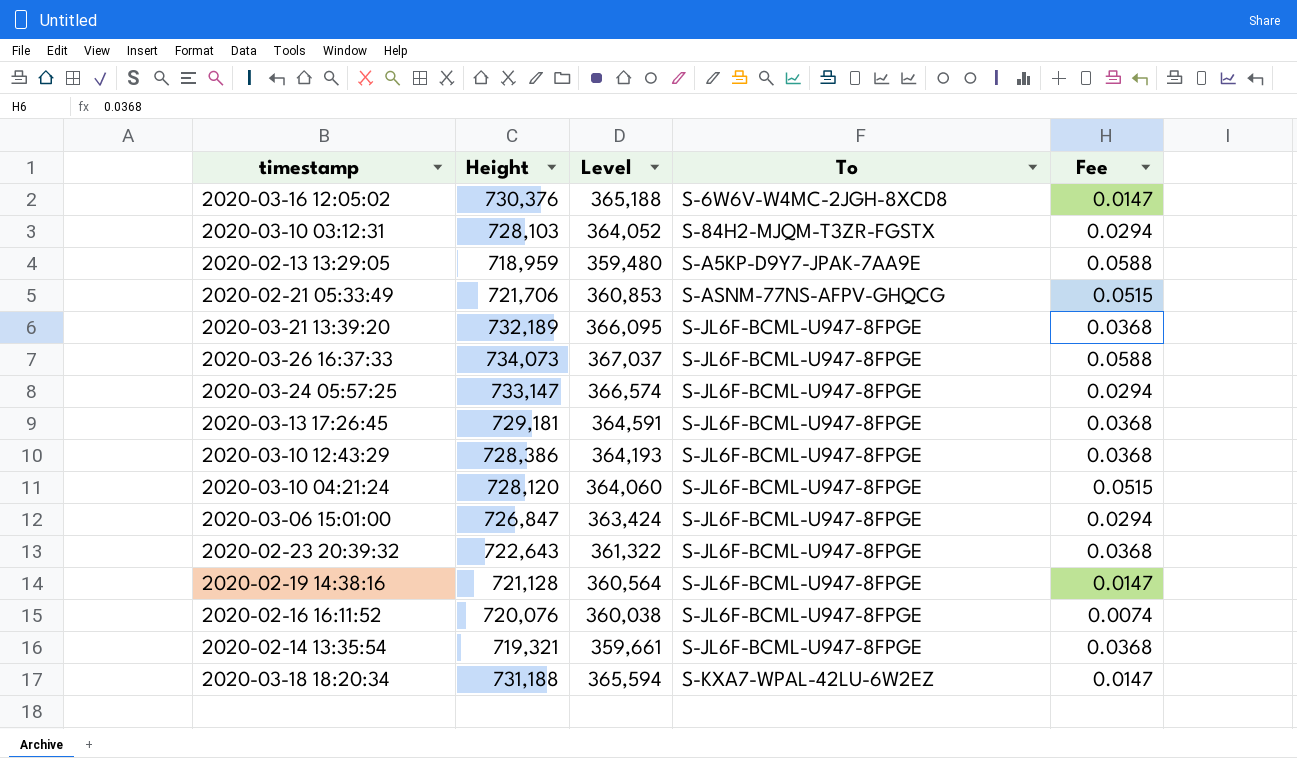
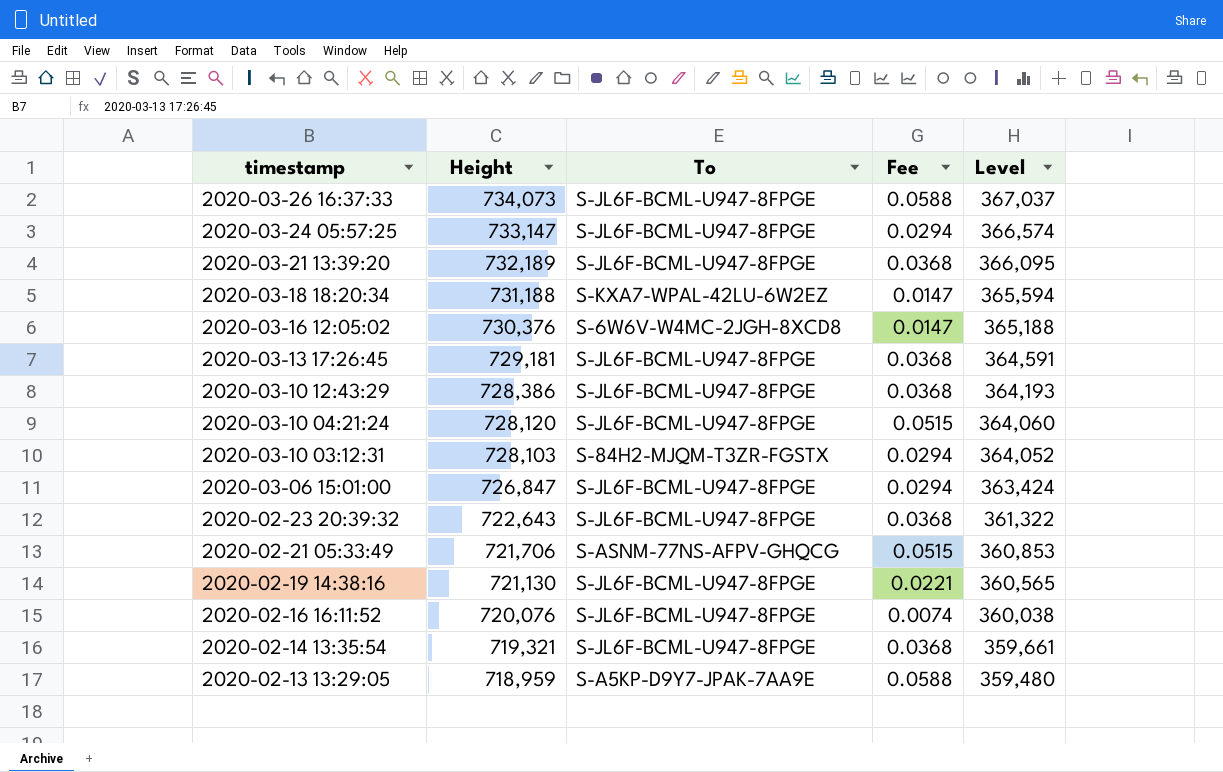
row order: To ascending -> timestamp descending
column Level | position: 3 -> 5
2020-02-19 14:38:16 | Height: 721,128 -> 721,130
2020-02-19 14:38:16 | Fee: 0.0147 -> 0.0221
2020-02-19 14:38:16 | Level: 360,564 -> 360,565

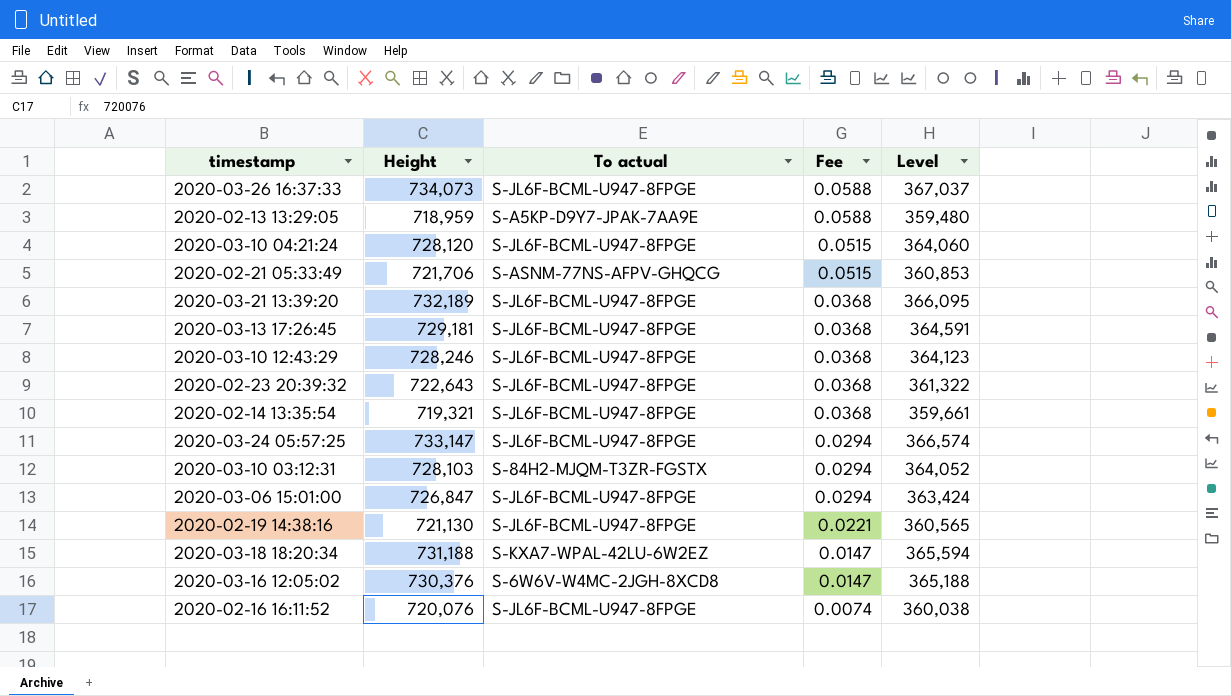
row order: timestamp descending -> Fee descending
column name: To -> To actual
2020-03-10 12:43:29 | Height: 728,386 -> 728,246
2020-03-10 12:43:29 | Level: 364,193 -> 364,123

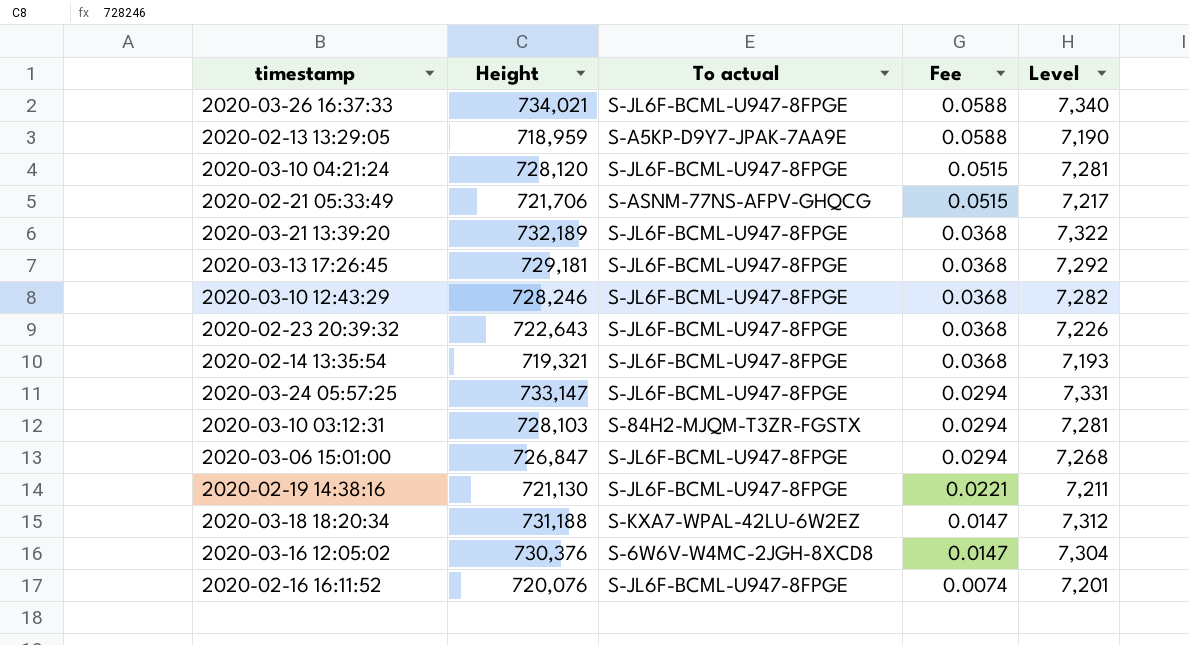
column Level | formula: [Height] * 0.5 -> [Height] * 0.01
2020-03-26 16:37:33 | Height: 734,073 -> 734,021

